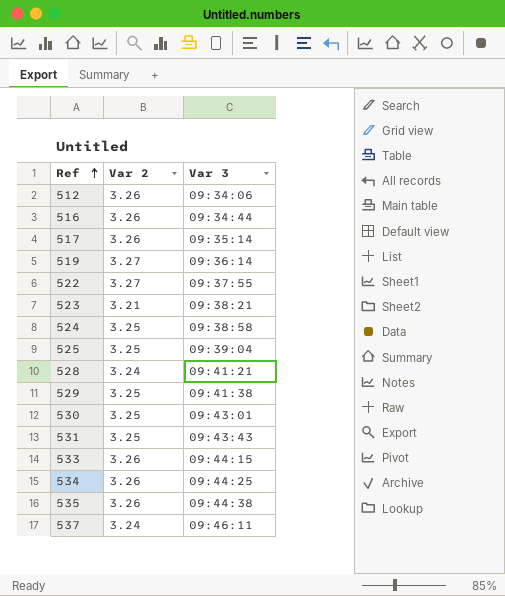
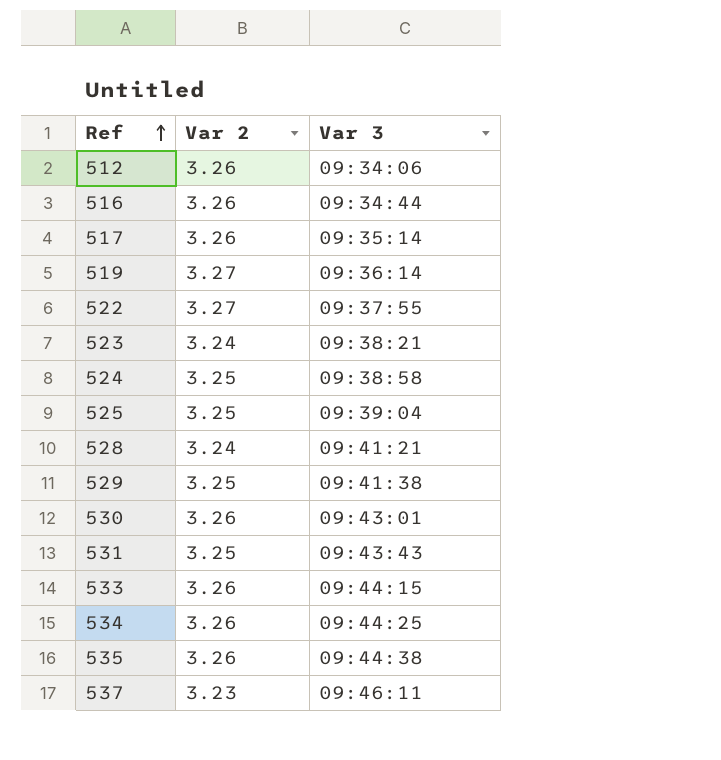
523 | Var 2: 3.21 -> 3.24
530 | Var 2: 3.25 -> 3.26
537 | Var 2: 3.24 -> 3.23

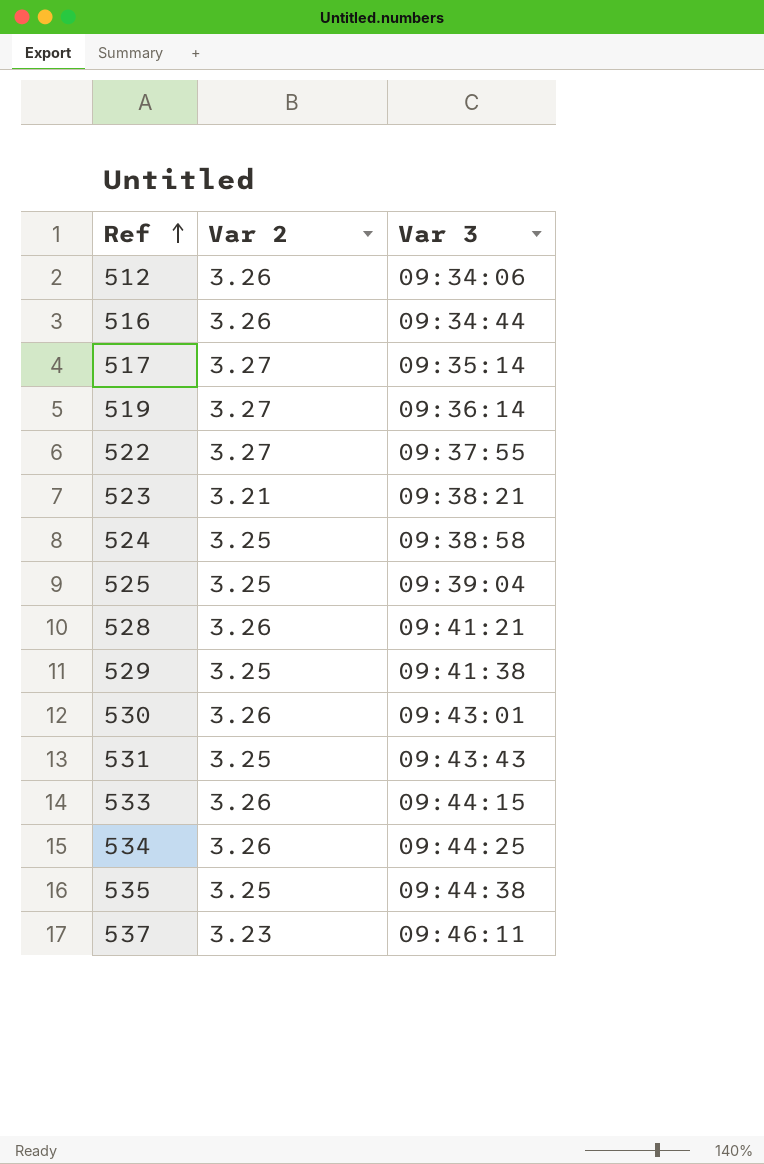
517 | Var 2: 3.26 -> 3.27
523 | Var 2: 3.24 -> 3.21
528 | Var 2: 3.24 -> 3.26
535 | Var 2: 3.26 -> 3.25

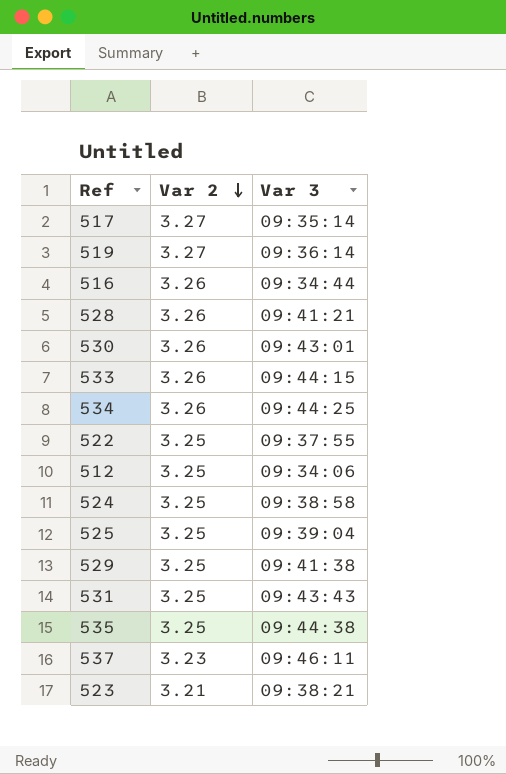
row order: Ref ascending -> Var 2 descending
522 | Var 2: 3.27 -> 3.25
512 | Var 2: 3.26 -> 3.25

